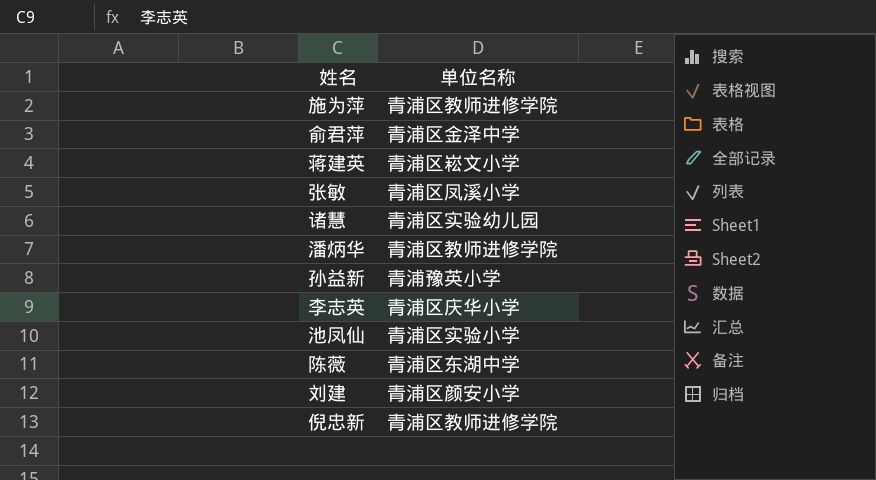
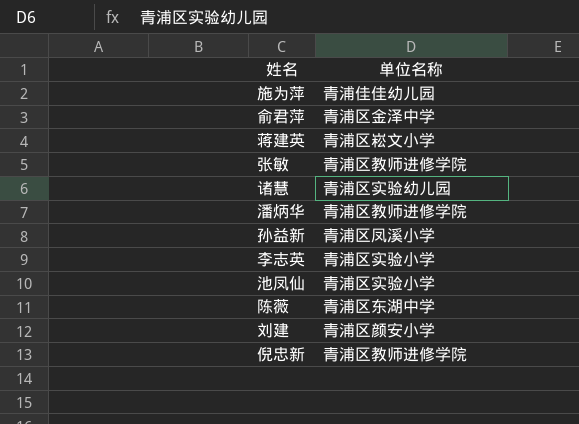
施为萍 | 单位名称: 青浦区教师进修学院 -> 青浦佳佳幼儿园
张敏 | 单位名称: 青浦区凤溪小学 -> 青浦区教师进修学院
孙益新 | 单位名称: 青浦豫英小学 -> 青浦区凤溪小学
李志英 | 单位名称: 青浦区庆华小学 -> 青浦区实验小学

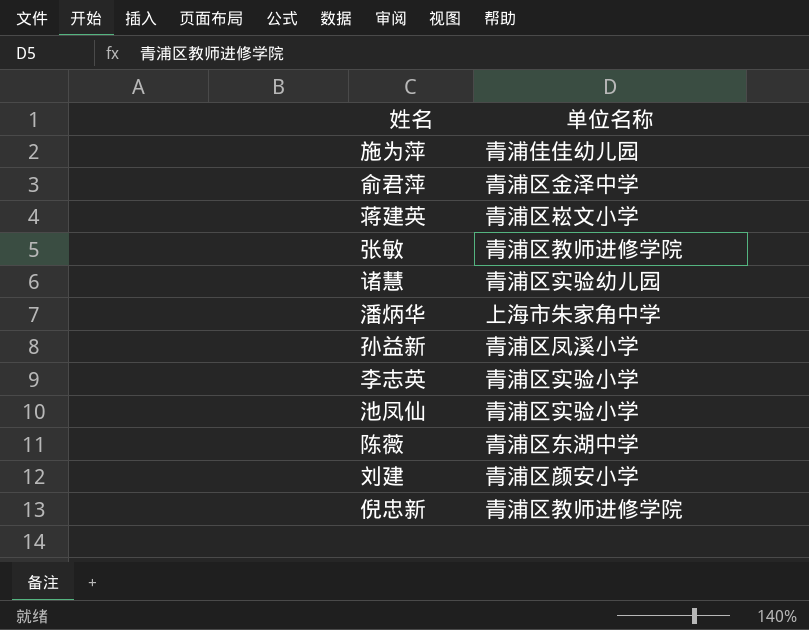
潘炳华 | 单位名称: 青浦区教师进修学院 -> 上海市朱家角中学

